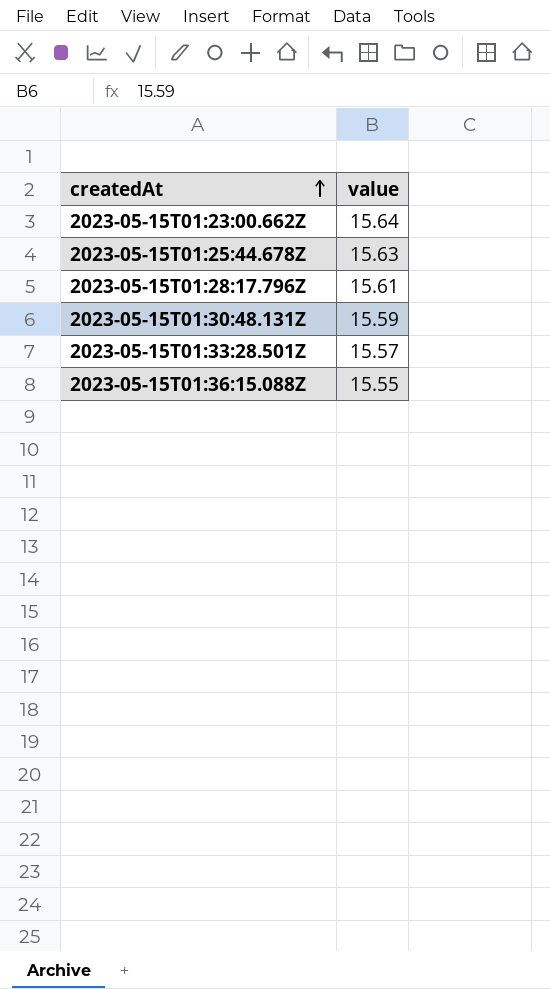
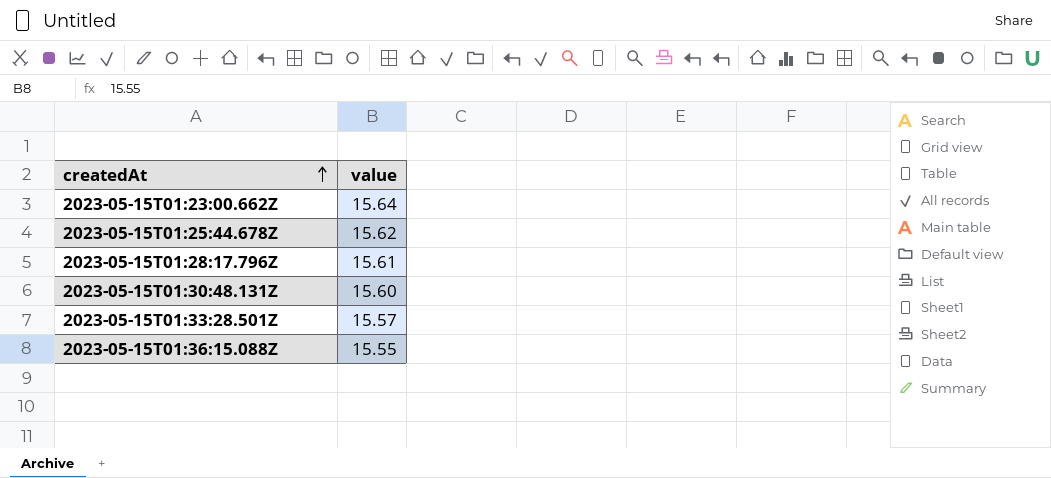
2023-05-15T01:25:44.678Z | value: 15.63 -> 15.62
2023-05-15T01:30:48.131Z | value: 15.59 -> 15.60

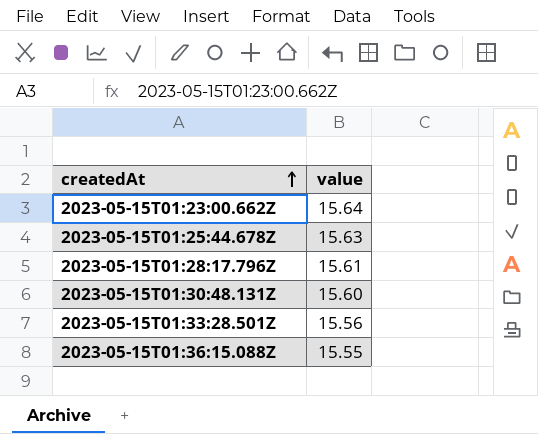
2023-05-15T01:25:44.678Z | value: 15.62 -> 15.63
2023-05-15T01:33:28.501Z | value: 15.57 -> 15.56

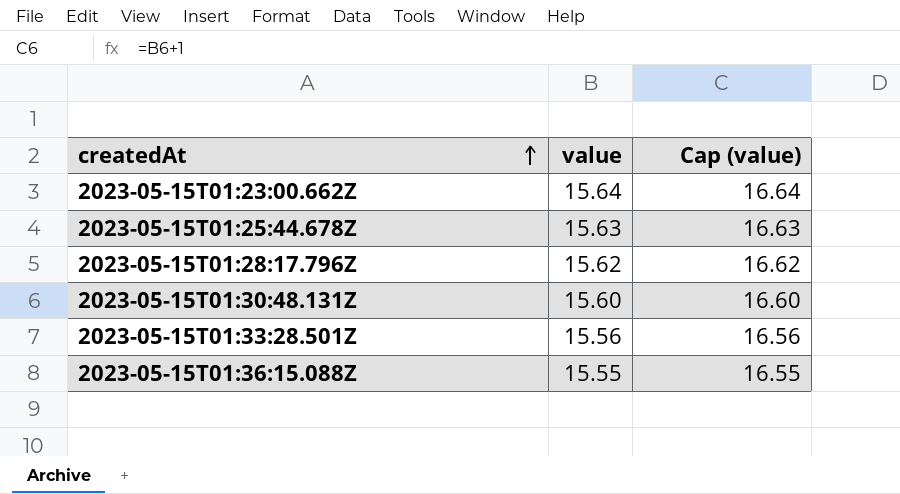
column Cap (value) | formula: none -> [value] + 1
2023-05-15T01:28:17.796Z | value: 15.61 -> 15.62

